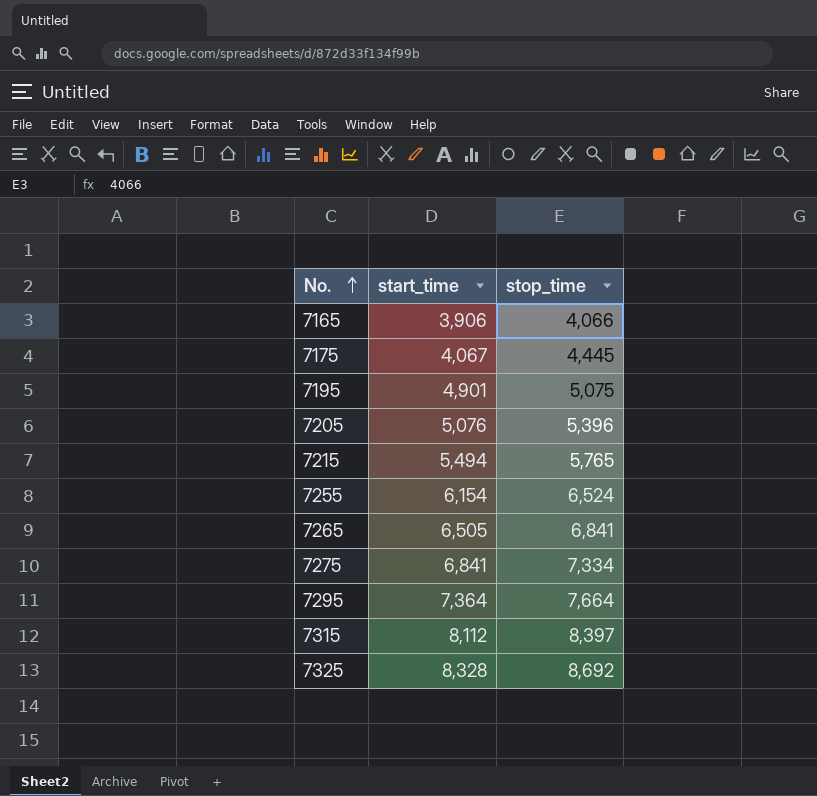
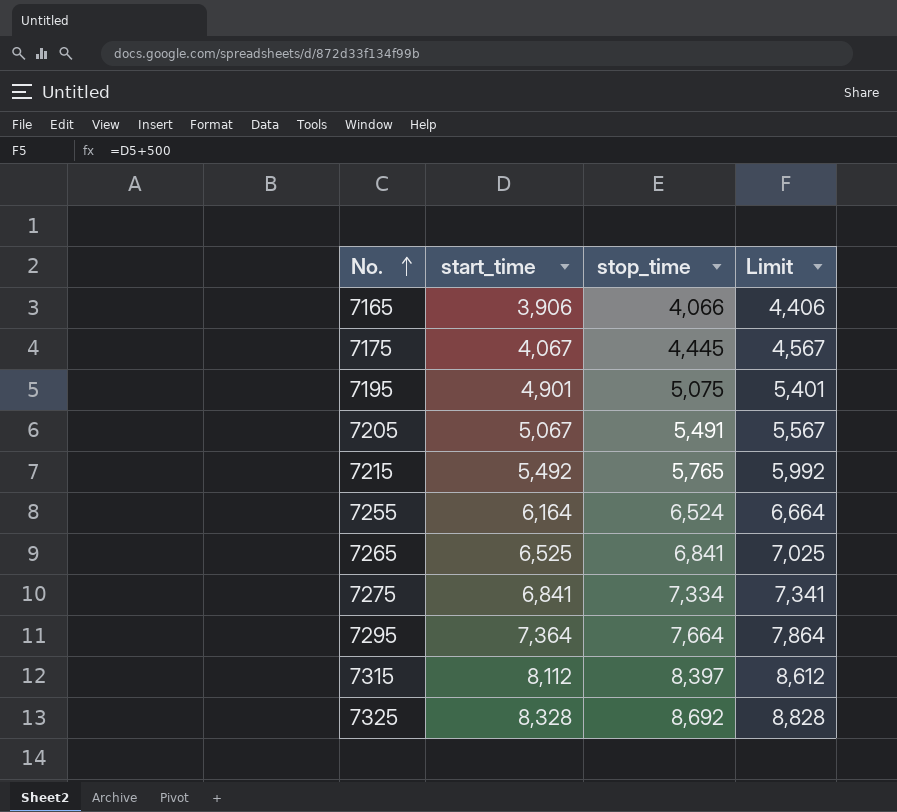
column Limit | formula: none -> [start_time] + 500
7205 | start_time: 5,076 -> 5,067
7205 | stop_time: 5,396 -> 5,491
7215 | start_time: 5,494 -> 5,492
7255 | start_time: 6,154 -> 6,164
7265 | start_time: 6,505 -> 6,525

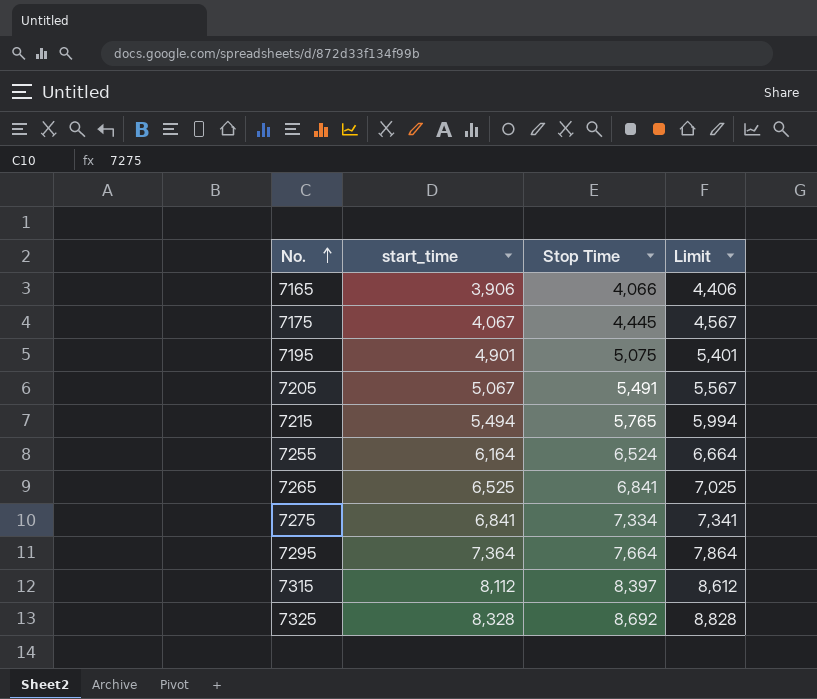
column name: stop_time -> Stop Time
7215 | start_time: 5,492 -> 5,494
7215 | Limit: 5,992 -> 5,994

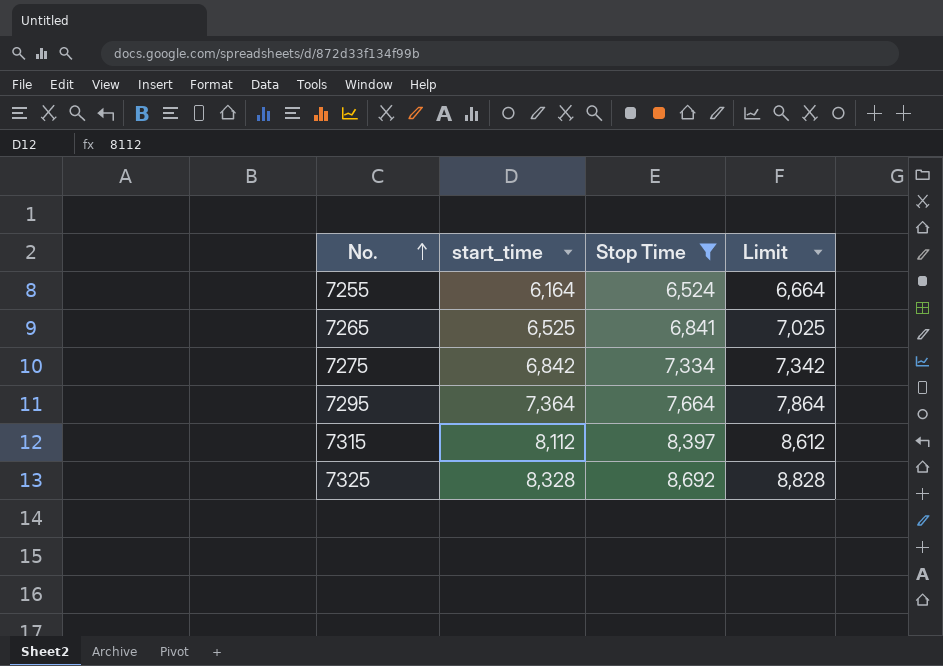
filter: none -> Stop Time >= 6,524
7275 | start_time: 6,841 -> 6,842
7275 | Limit: 7,341 -> 7,342

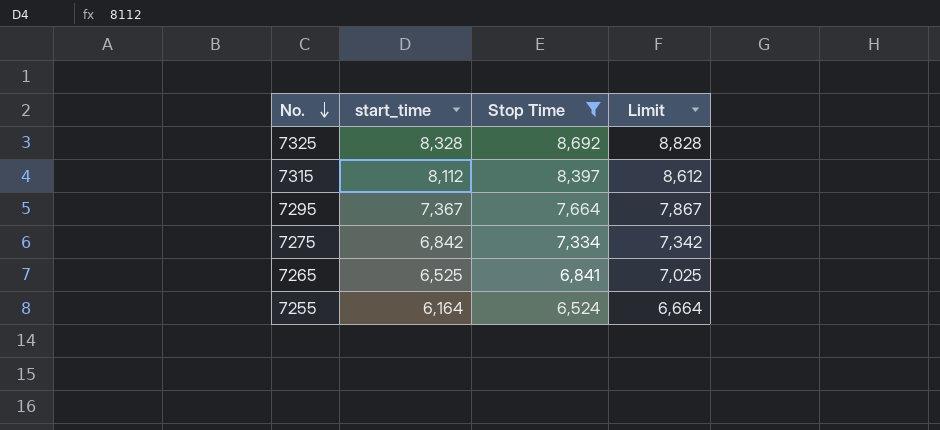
row order: No. ascending -> No. descending
7295 | start_time: 7,364 -> 7,367
7295 | Limit: 7,864 -> 7,867

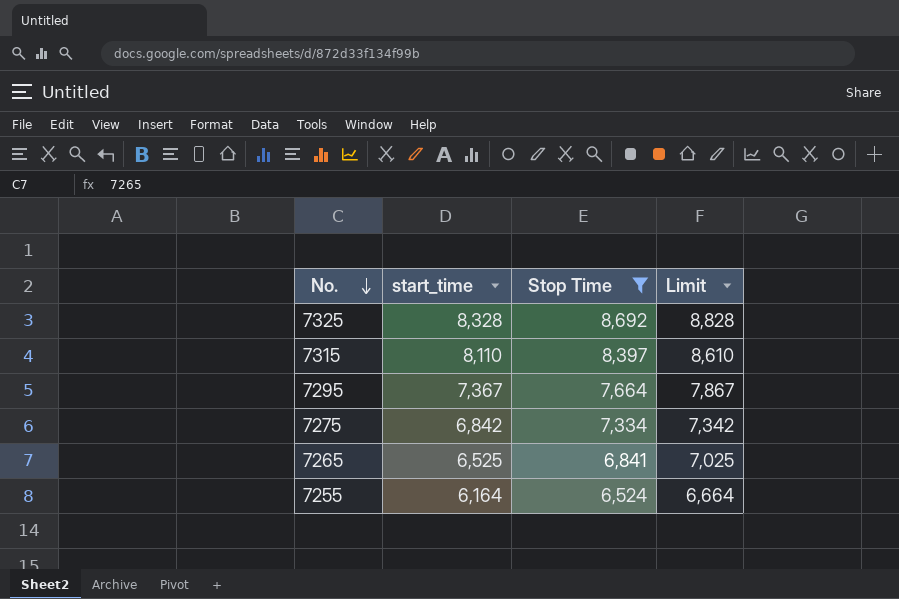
7315 | start_time: 8,112 -> 8,110
7315 | Limit: 8,612 -> 8,610

